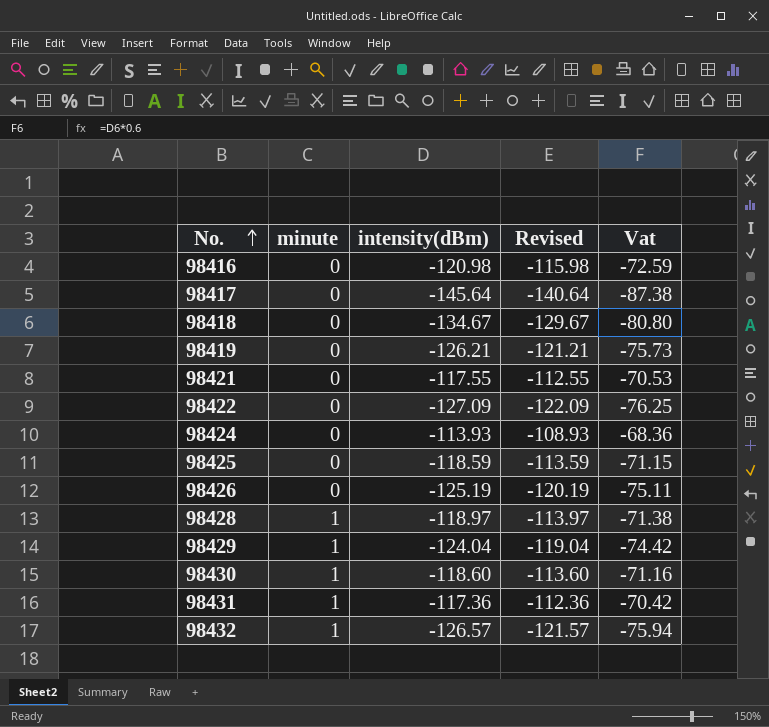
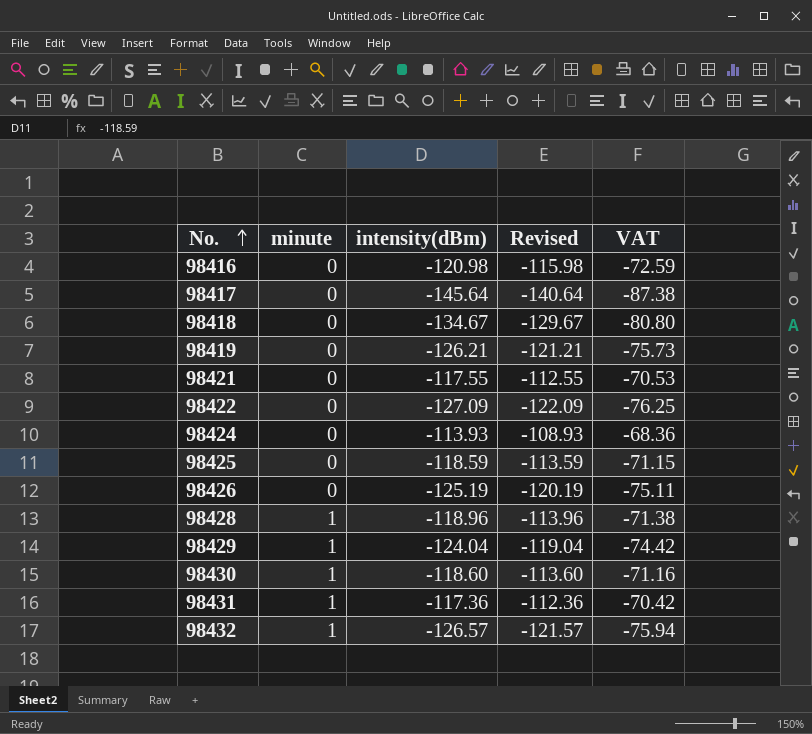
column name: Vat -> VAT
98428 | intensity(dBm): -118.97 -> -118.96
98428 | Revised: -113.97 -> -113.96

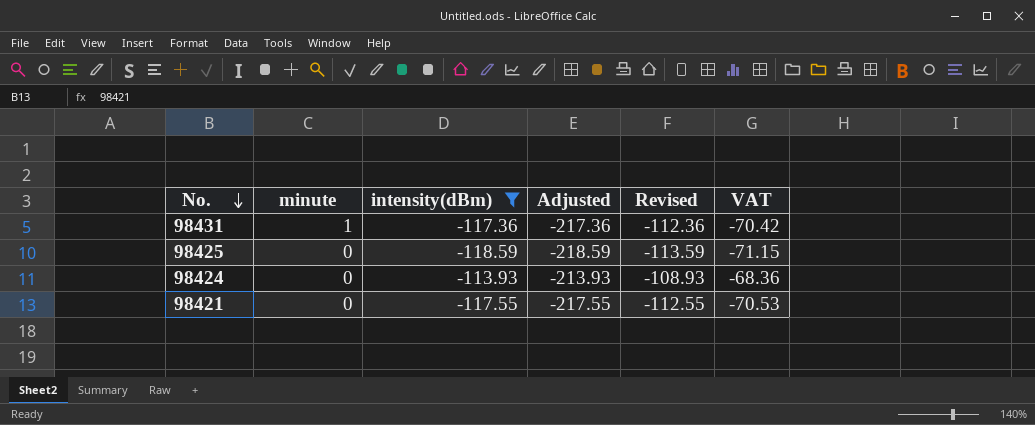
filter: none -> intensity(dBm) >= -118.59
row order: No. ascending -> No. descending
column Adjusted | formula: none -> [intensity(dBm)] - 100

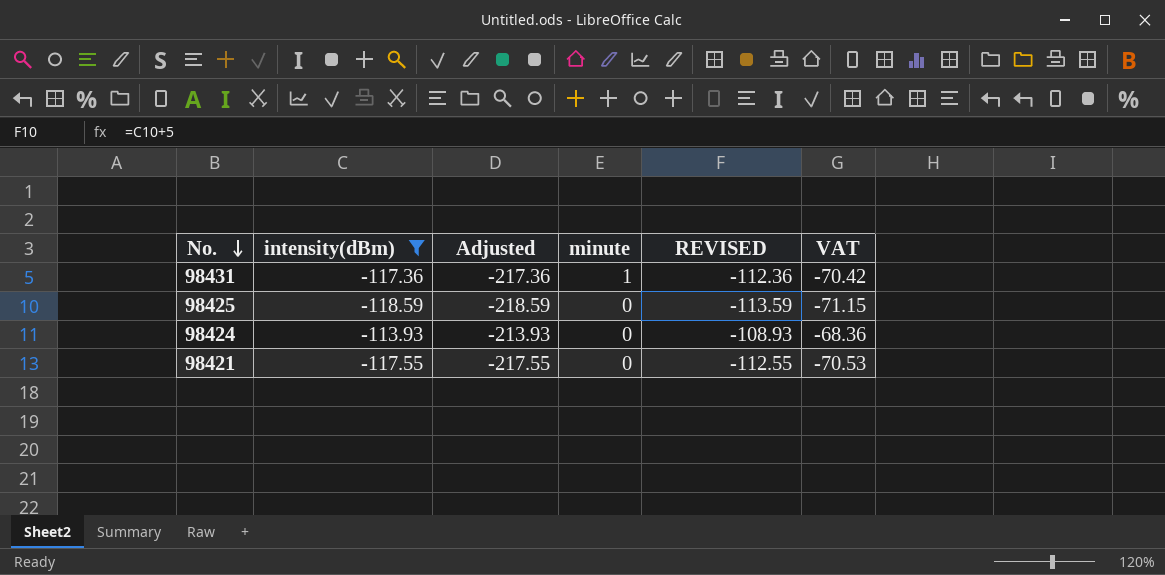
column minute | position: 2 -> 4
column name: Revised -> REVISED

